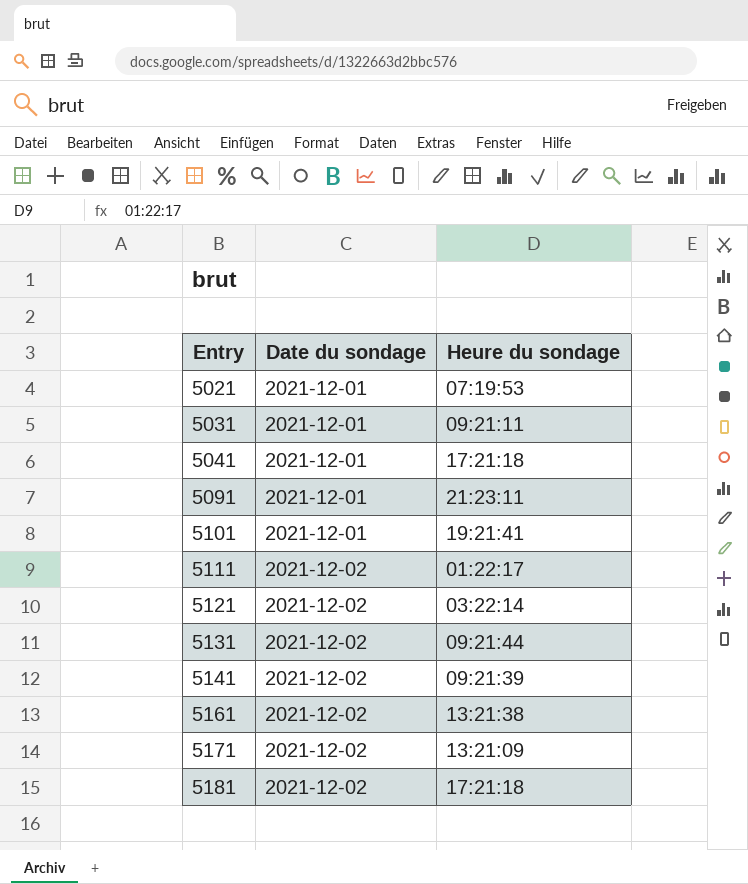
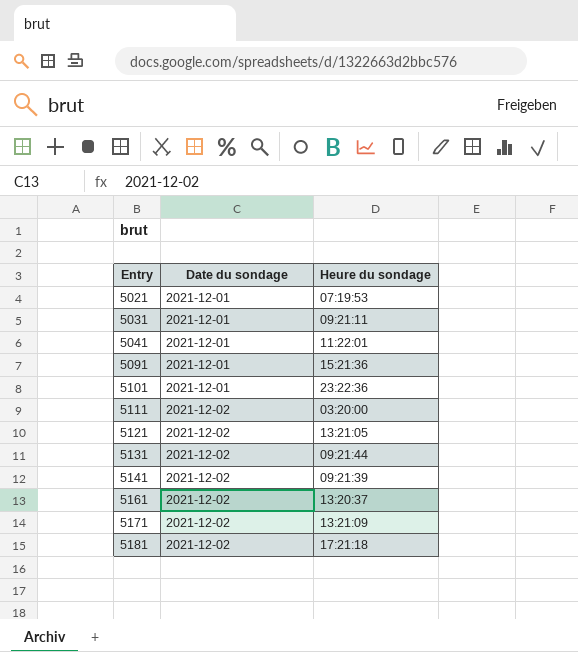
5041 | Heure du sondage: 17:21:18 -> 11:22:01
5091 | Heure du sondage: 21:23:11 -> 15:21:36
5101 | Heure du sondage: 19:21:41 -> 23:22:36
5111 | Heure du sondage: 01:22:17 -> 03:20:00
5121 | Heure du sondage: 03:22:14 -> 13:21:05
5161 | Heure du sondage: 13:21:38 -> 13:20:37

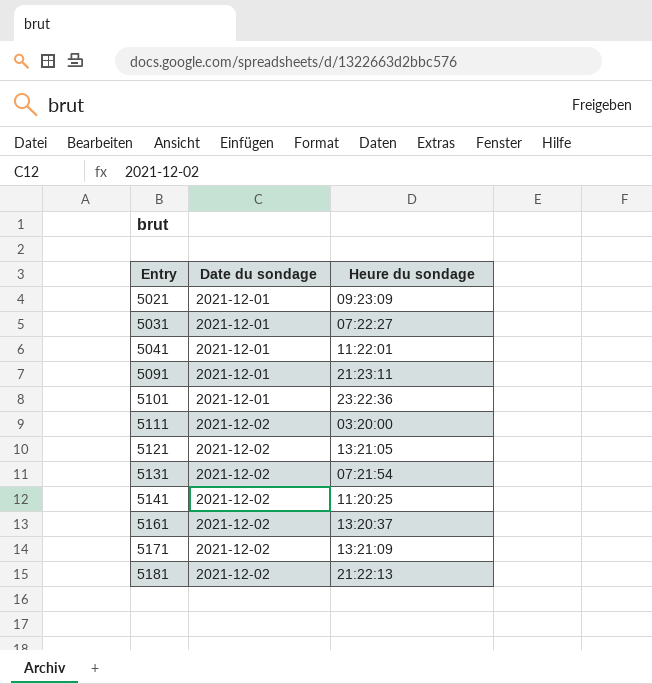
5021 | Heure du sondage: 07:19:53 -> 09:23:09
5031 | Heure du sondage: 09:21:11 -> 07:22:27
5091 | Heure du sondage: 15:21:36 -> 21:23:11
5131 | Heure du sondage: 09:21:44 -> 07:21:54
5141 | Heure du sondage: 09:21:39 -> 11:20:25
5181 | Heure du sondage: 17:21:18 -> 21:22:13

